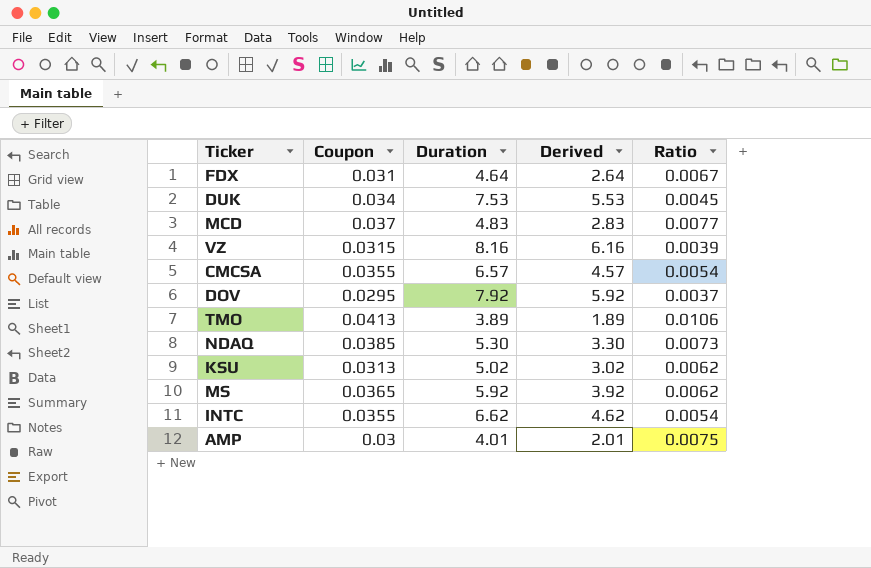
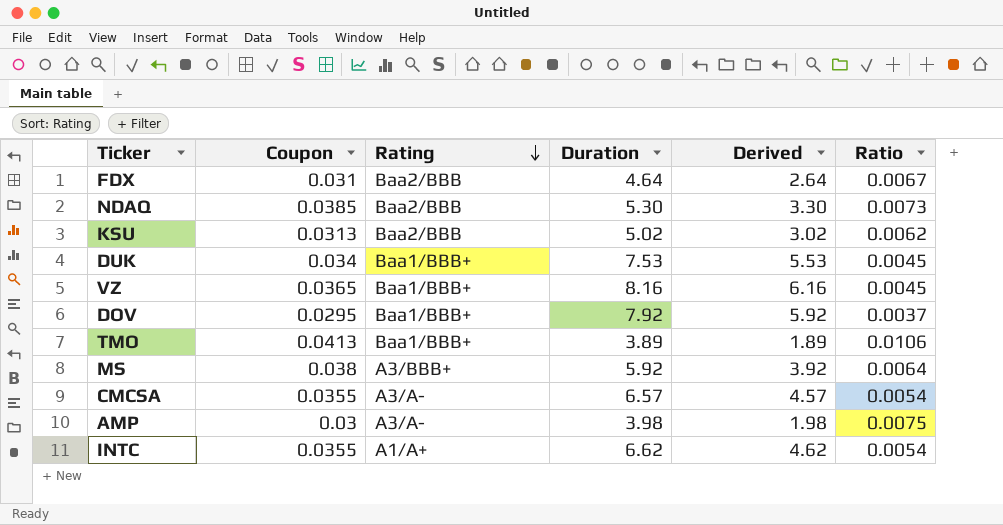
row order: none -> Rating descending
column Rating | position: none -> 3
row MCD: 0.037 | 4.83 | 2.83 | 0.0077 -> none
VZ | Coupon: 0.0315 -> 0.0365
VZ | Ratio: 0.0039 -> 0.0045
MS | Coupon: 0.0365 -> 0.038
MS | Ratio: 0.0062 -> 0.0064
AMP | Duration: 4.01 -> 3.98
AMP | Derived: 2.01 -> 1.98

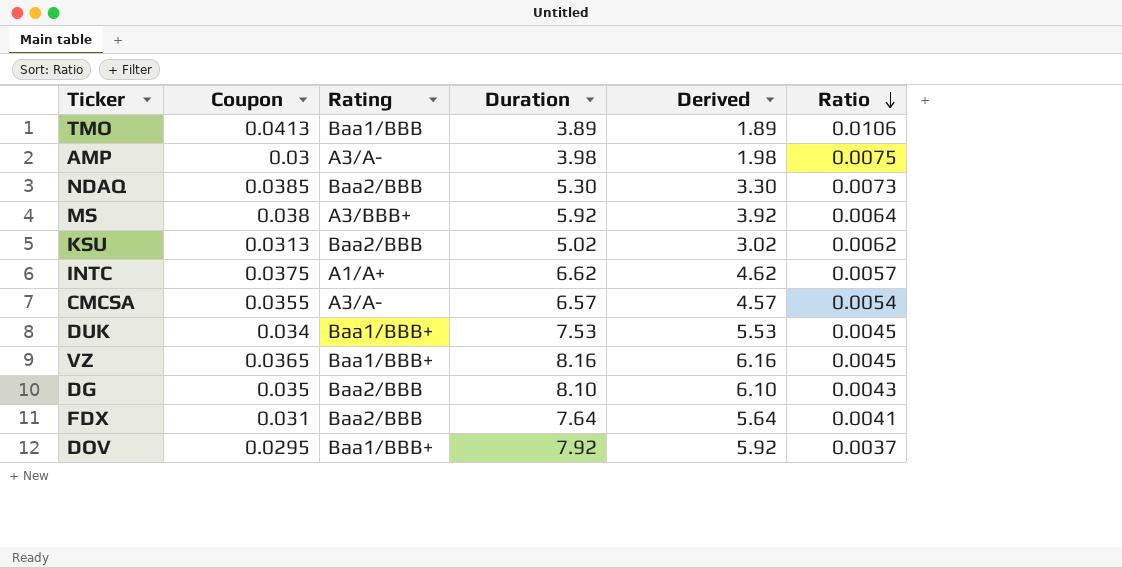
row order: Rating descending -> Ratio descending
TMO | Rating: Baa1/BBB+ -> Baa1/BBB
INTC | Coupon: 0.0355 -> 0.0375
INTC | Ratio: 0.0054 -> 0.0057
row DG: none -> 0.035 | Baa2/BBB | 8.10 | 6.10 | 0.0043
FDX | Duration: 4.64 -> 7.64
FDX | Derived: 2.64 -> 5.64
FDX | Ratio: 0.0067 -> 0.0041

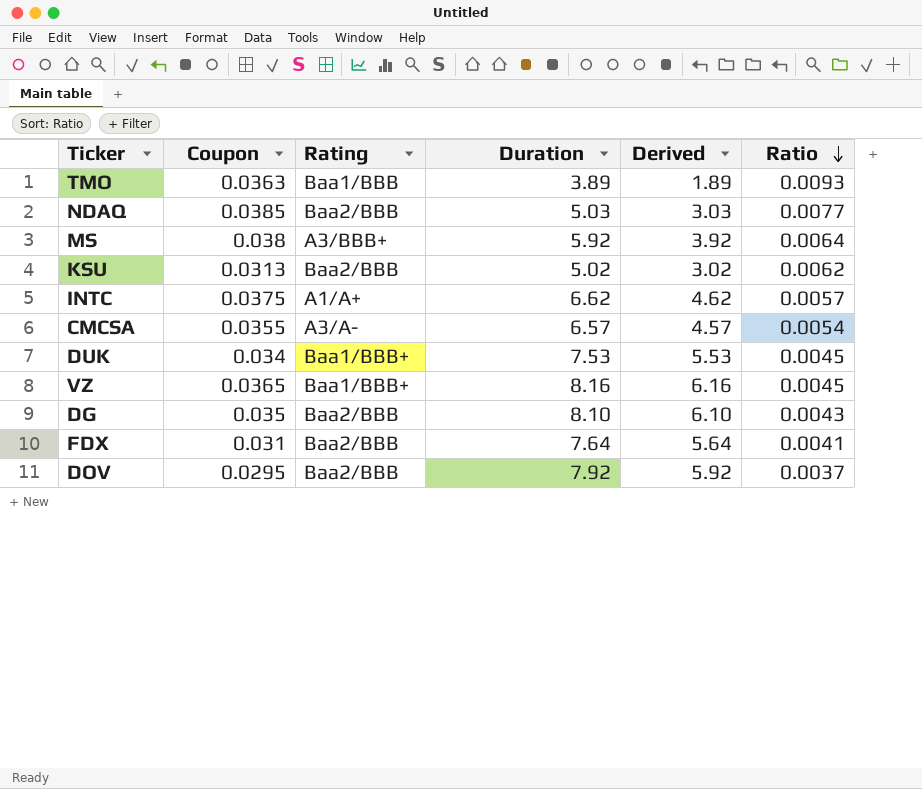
row AMP: 0.03 | A3/A- | 3.98 | 1.98 | 0.0075 -> none
TMO | Coupon: 0.0413 -> 0.0363
TMO | Ratio: 0.0106 -> 0.0093
NDAQ | Duration: 5.30 -> 5.03
NDAQ | Derived: 3.30 -> 3.03
NDAQ | Ratio: 0.0073 -> 0.0077
DOV | Rating: Baa1/BBB+ -> Baa2/BBB

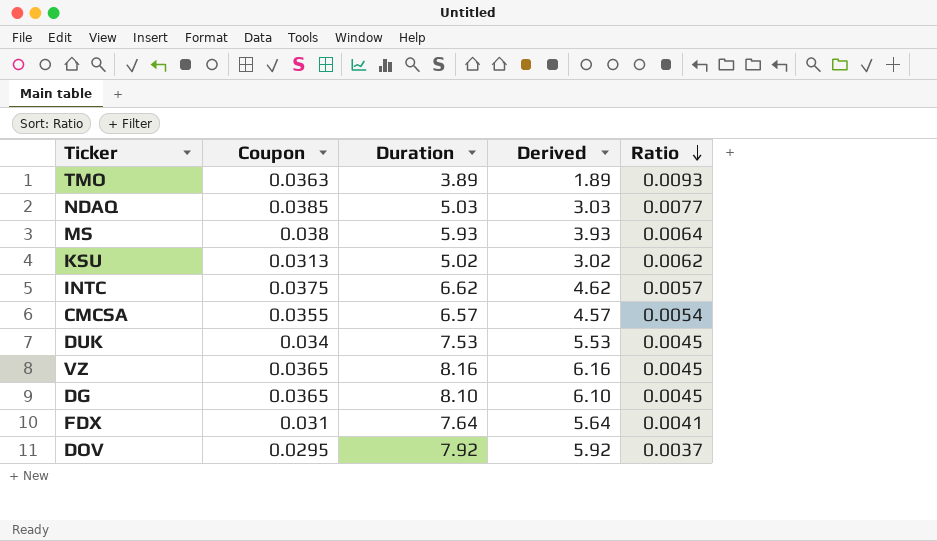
column Rating | position: 3 -> none
MS | Duration: 5.92 -> 5.93
MS | Derived: 3.92 -> 3.93
DG | Coupon: 0.035 -> 0.0365
DG | Ratio: 0.0043 -> 0.0045

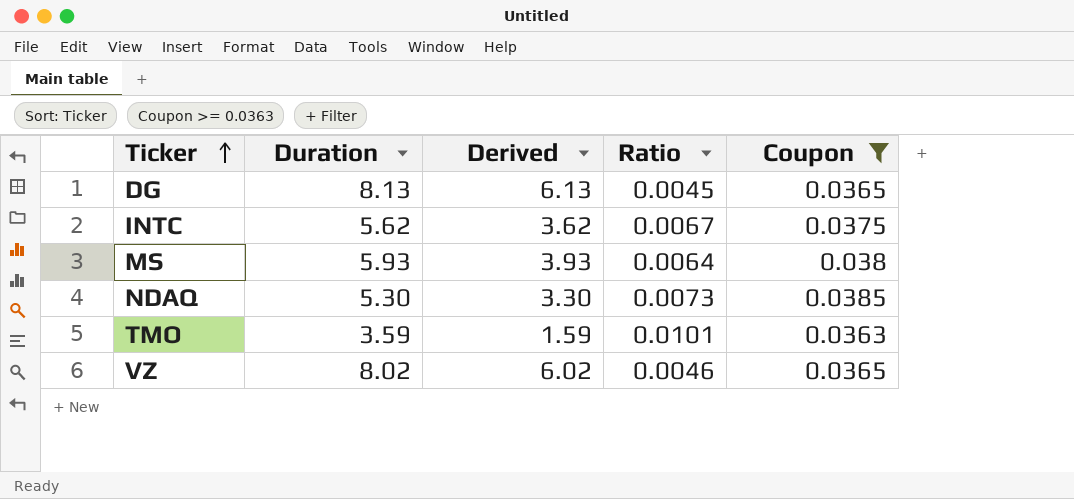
filter: none -> Coupon >= 0.0363
row order: Ratio descending -> Ticker ascending
column Coupon | position: 2 -> 5
DG | Duration: 8.10 -> 8.13
DG | Derived: 6.10 -> 6.13
INTC | Duration: 6.62 -> 5.62
INTC | Derived: 4.62 -> 3.62
INTC | Ratio: 0.0057 -> 0.0067
NDAQ | Duration: 5.03 -> 5.30
NDAQ | Derived: 3.03 -> 3.30
NDAQ | Ratio: 0.0077 -> 0.0073
TMO | Duration: 3.89 -> 3.59
TMO | Derived: 1.89 -> 1.59
TMO | Ratio: 0.0093 -> 0.0101
VZ | Duration: 8.16 -> 8.02
VZ | Derived: 6.16 -> 6.02
VZ | Ratio: 0.0045 -> 0.0046

